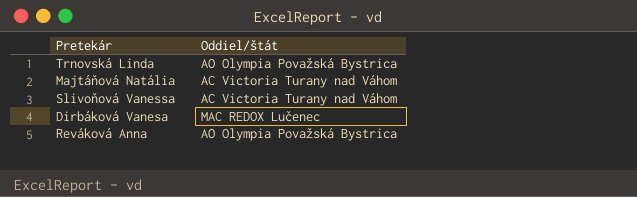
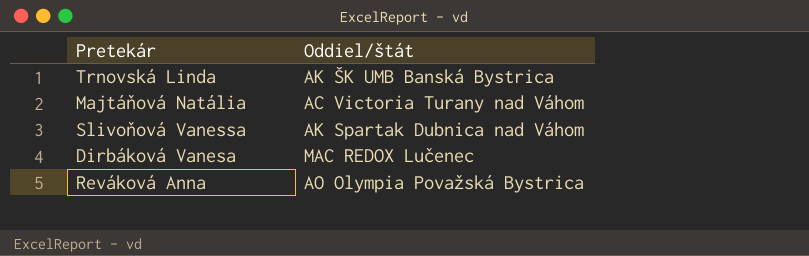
Trnovská Linda | Oddiel/štát: AO Olympia Považská Bystrica -> AK ŠK UMB Banská Bystrica
Slivoňová Vanessa | Oddiel/štát: AC Victoria Turany nad Váhom -> AK Spartak Dubnica nad Váhom

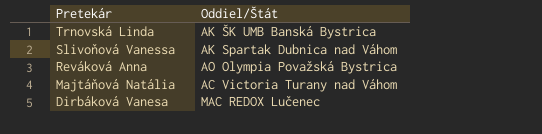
row order: none -> Pretekár descending
column name: Oddiel/štát -> Oddiel/Štát

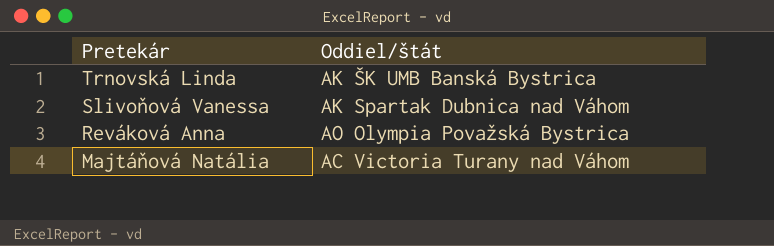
column name: Oddiel/Štát -> Oddiel/štát
row Dirbáková Vanesa: MAC REDOX Lučenec -> none

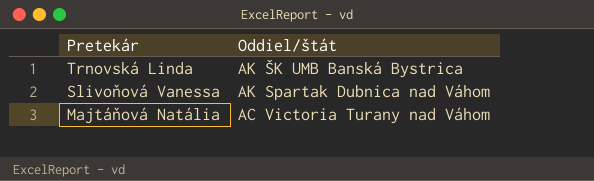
row Reváková Anna: AO Olympia Považská Bystrica -> none

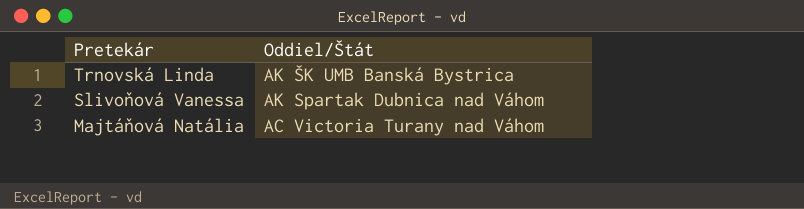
column name: Oddiel/štát -> Oddiel/Štát

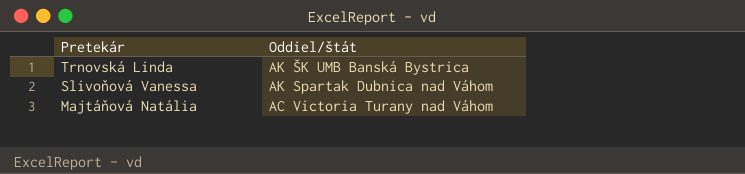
column name: Oddiel/Štát -> Oddiel/štát

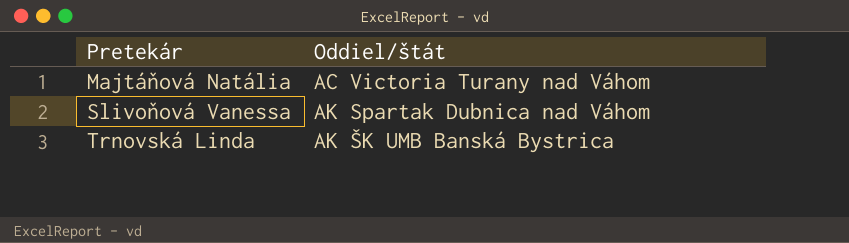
row order: Pretekár descending -> Pretekár ascending

